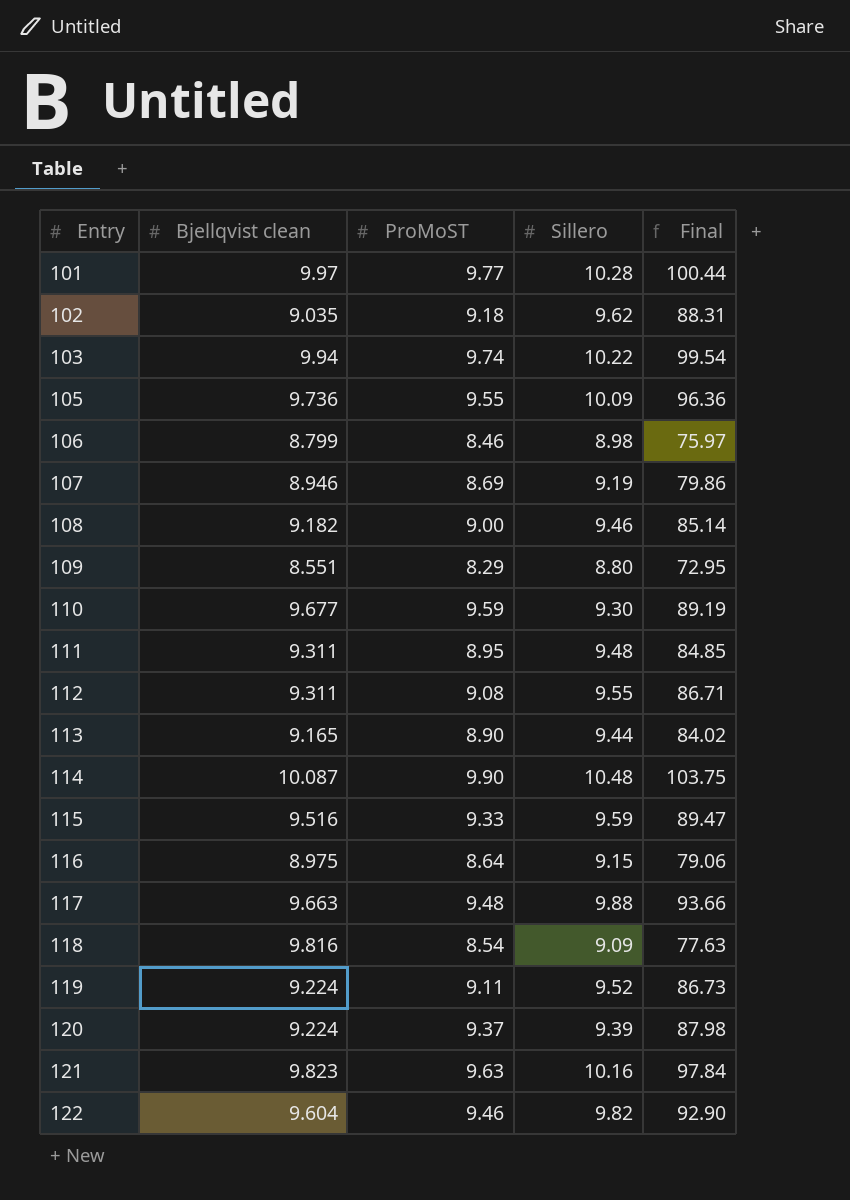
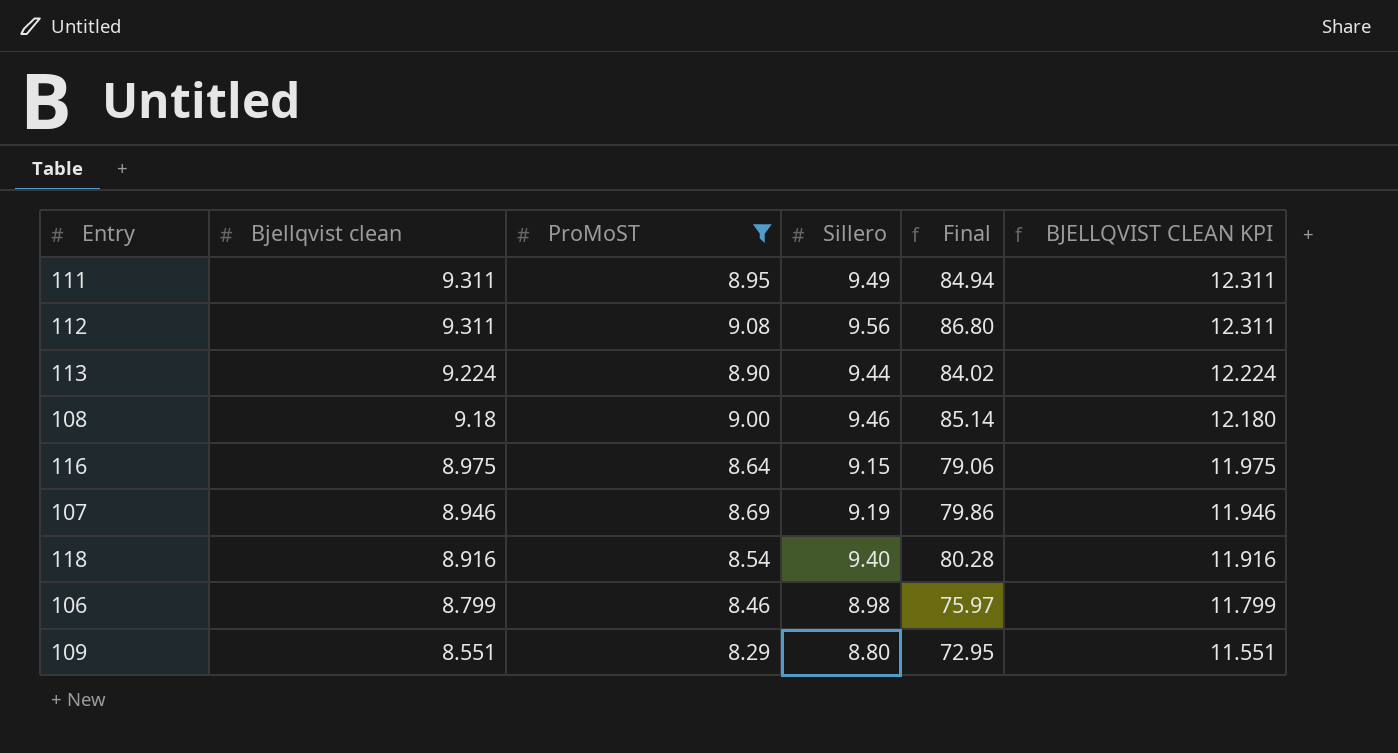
filter: none -> ProMoST <= 9.08
row order: Entry ascending -> Bjellqvist clean descending
column BJELLQVIST CLEAN KPI | formula: none -> [Bjellqvist clean] + 3
111 | Sillero: 9.48 -> 9.49
111 | Final: 84.85 -> 84.94
112 | Sillero: 9.55 -> 9.56
112 | Final: 86.71 -> 86.80
113 | Bjellqvist clean: 9.165 -> 9.224
108 | Bjellqvist clean: 9.182 -> 9.18
118 | Bjellqvist clean: 9.816 -> 8.916
118 | Sillero: 9.09 -> 9.40
118 | Final: 77.63 -> 80.28

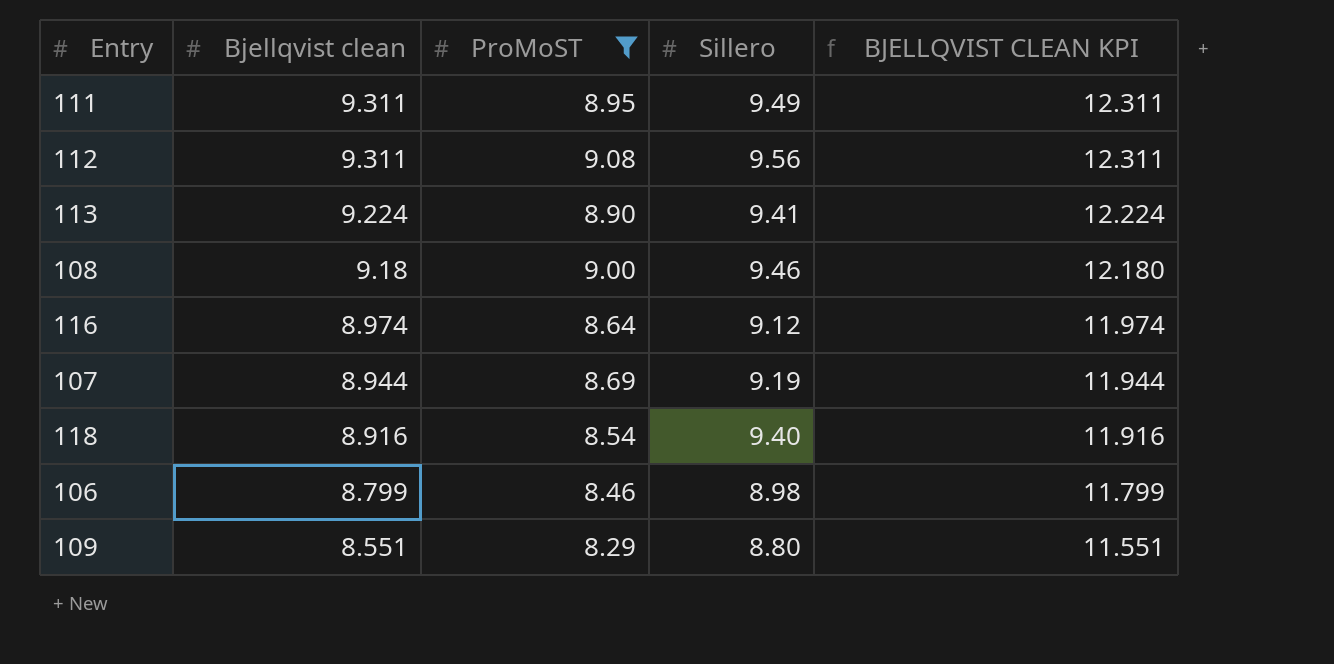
column Final | formula: [ProMoST] * [Sillero] -> none
113 | Sillero: 9.44 -> 9.41
116 | Bjellqvist clean: 8.975 -> 8.974
116 | Sillero: 9.15 -> 9.12
116 | BJELLQVIST CLEAN KPI: 11.975 -> 11.974
107 | Bjellqvist clean: 8.946 -> 8.944
107 | BJELLQVIST CLEAN KPI: 11.946 -> 11.944

